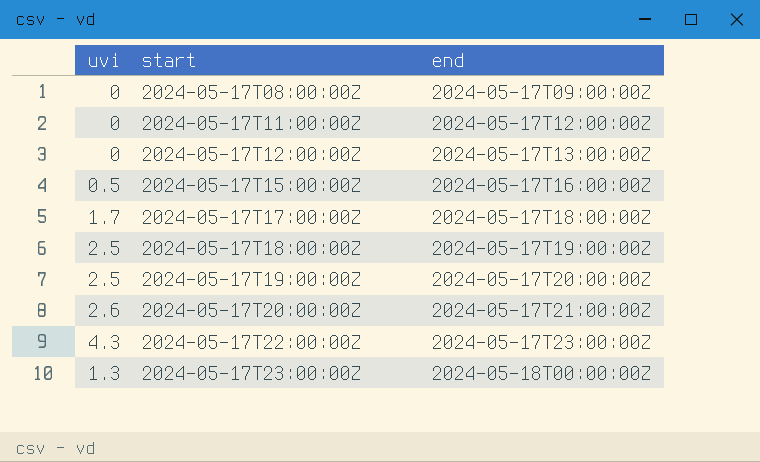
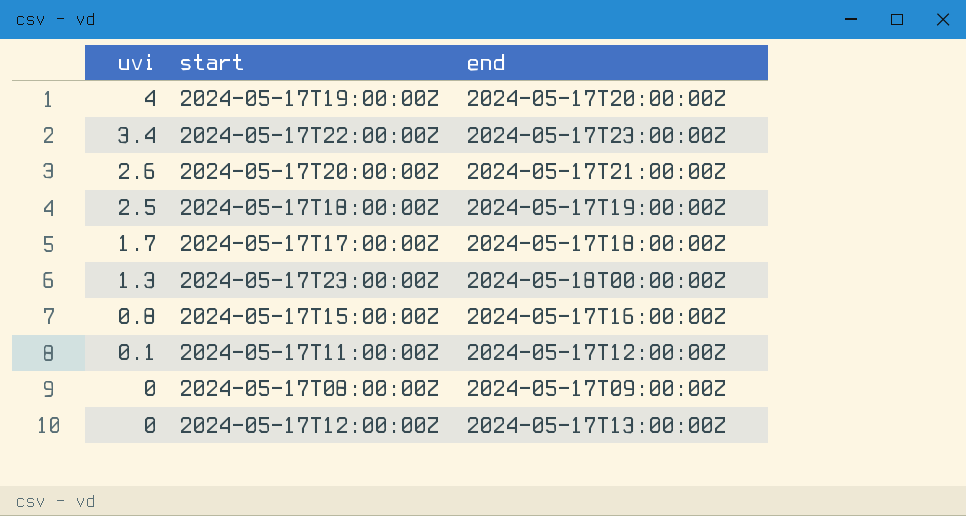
row order: start ascending -> uvi descending
2024-05-17T19:00:00Z | uvi: 2.5 -> 4
2024-05-17T22:00:00Z | uvi: 4.3 -> 3.4
2024-05-17T15:00:00Z | uvi: 0.5 -> 0.8
2024-05-17T11:00:00Z | uvi: 0 -> 0.1

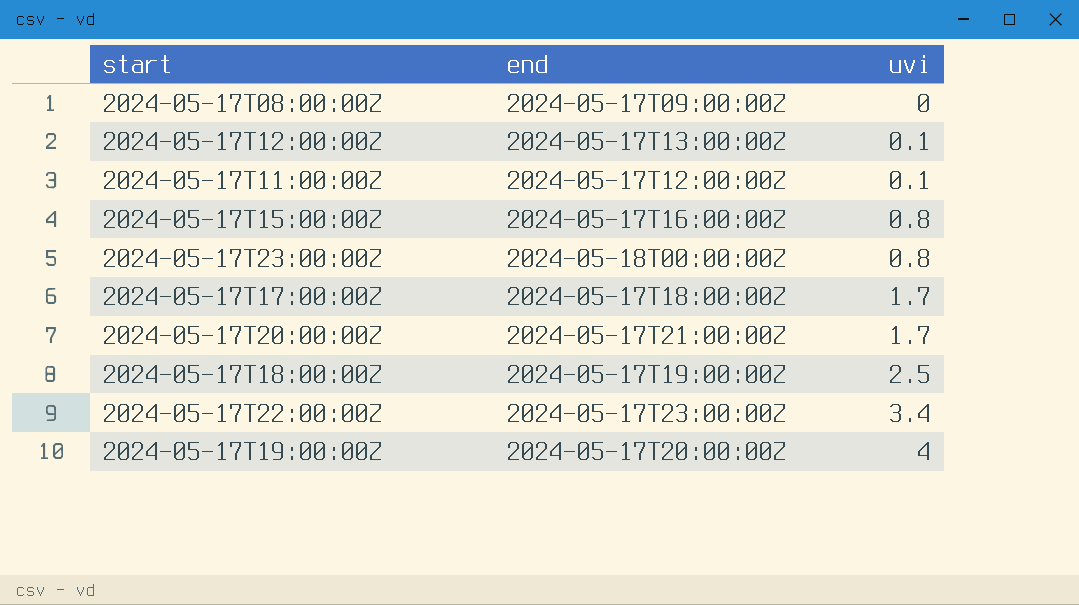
row order: uvi descending -> uvi ascending
column uvi | position: 1 -> 3
2024-05-17T12:00:00Z | uvi: 0 -> 0.1
2024-05-17T23:00:00Z | uvi: 1.3 -> 0.8
2024-05-17T20:00:00Z | uvi: 2.6 -> 1.7

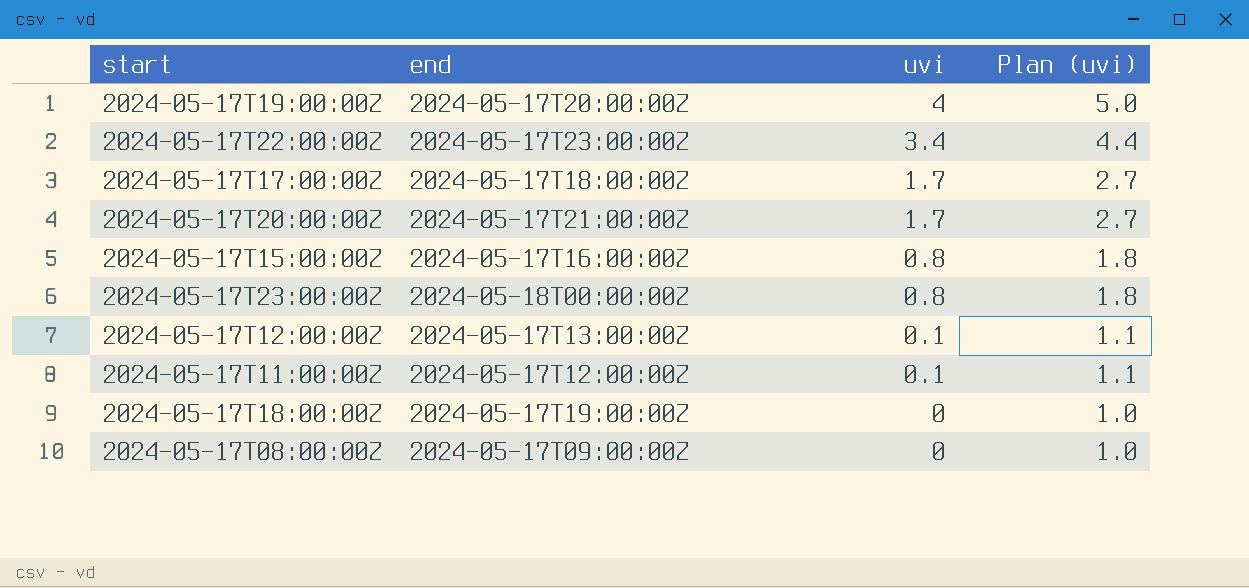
row order: uvi ascending -> uvi descending
column Plan (uvi) | formula: none -> [uvi] + 1
2024-05-17T18:00:00Z | uvi: 2.5 -> 0

